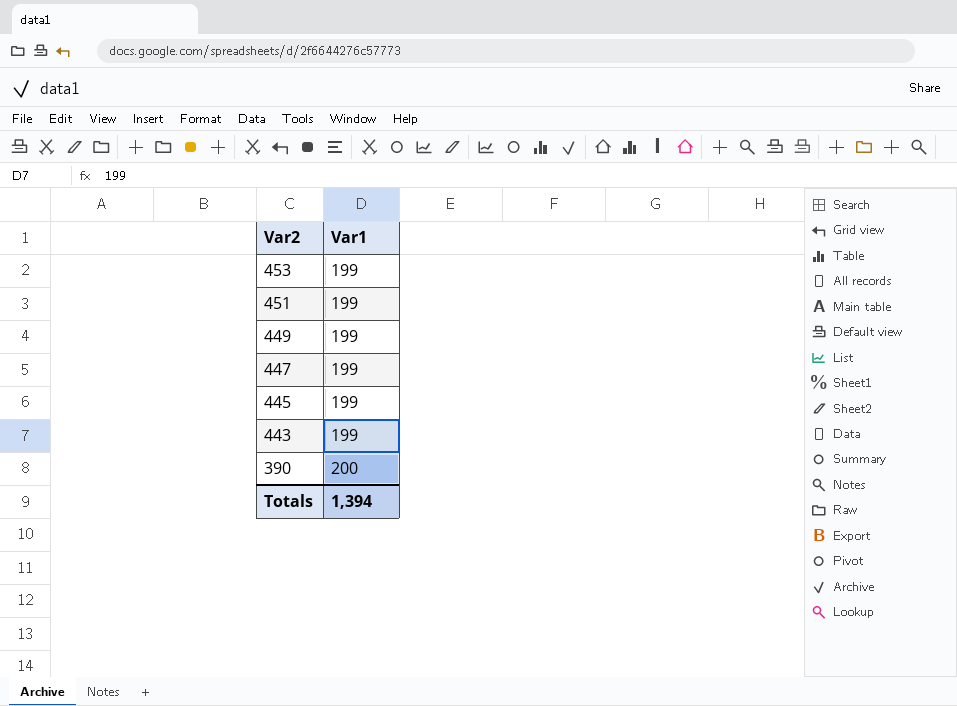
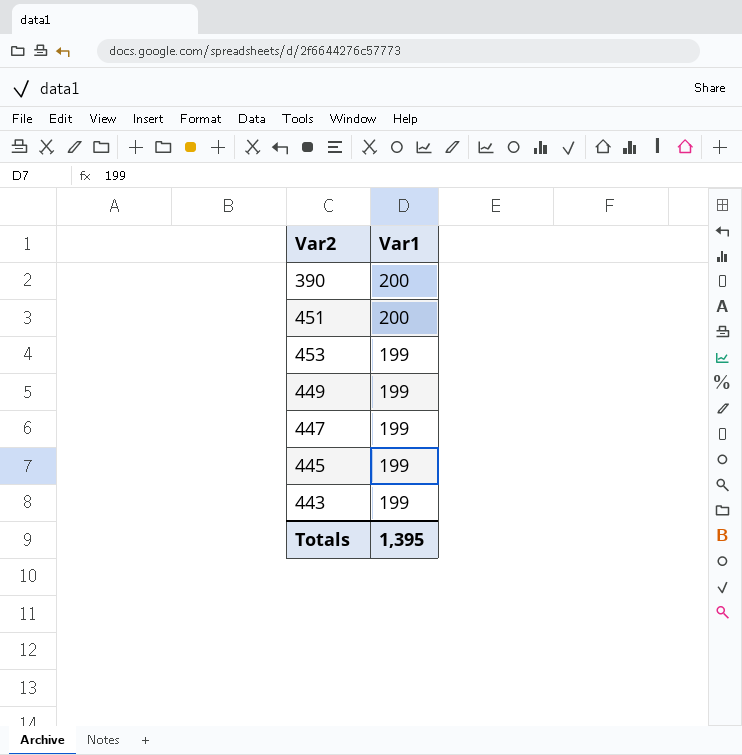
row order: Var2 descending -> Var1 descending
451 | Var1: 199 -> 200
Totals | Var1: 1,394 -> 1,395

